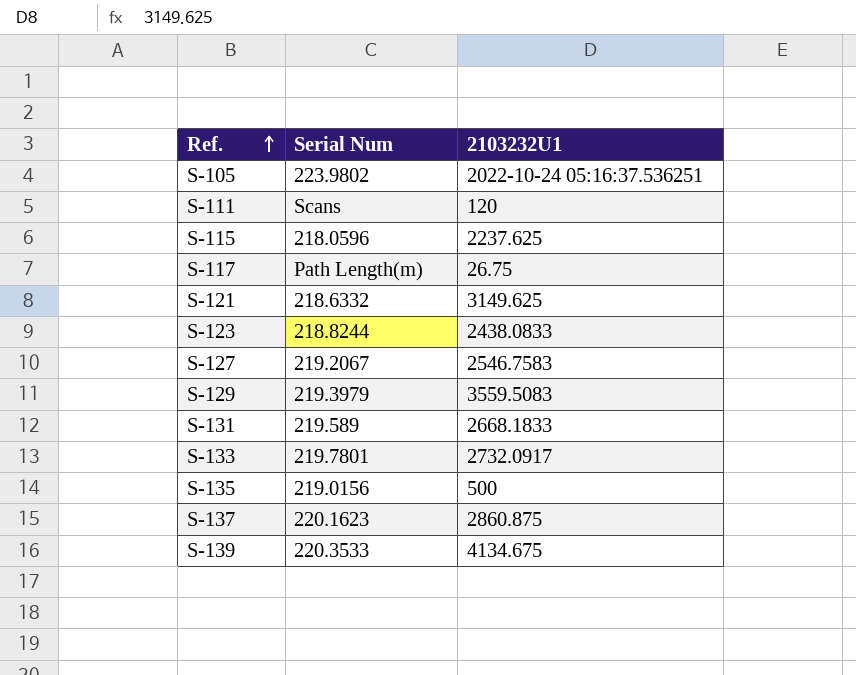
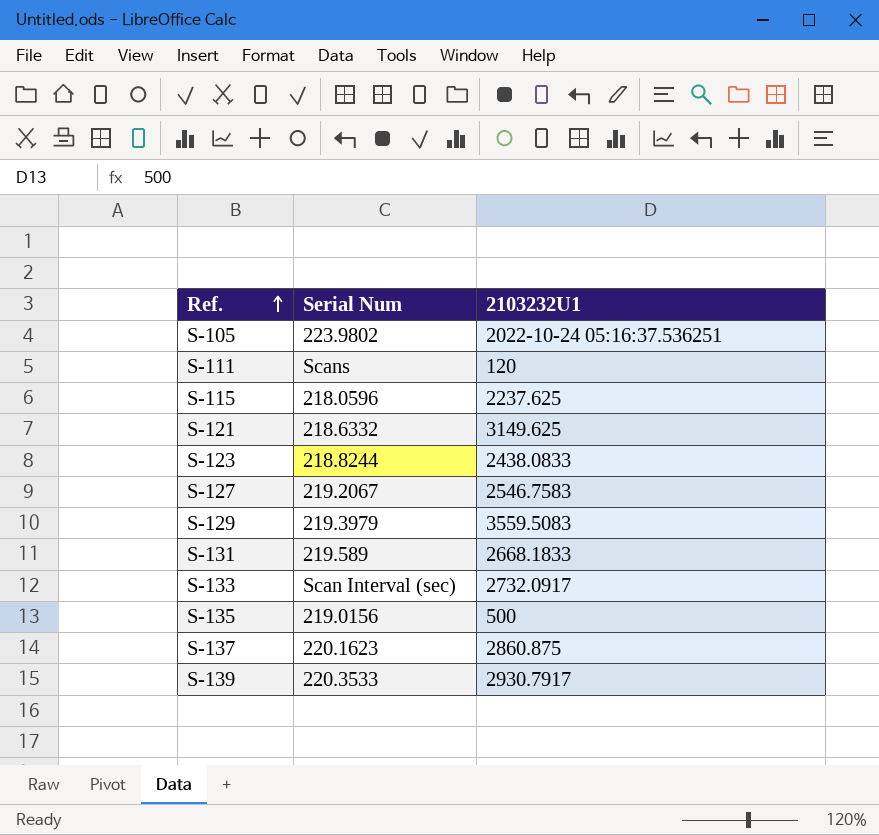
row S-117: Path Length(m) | 26.75 -> none
S-133 | Serial Num: 219.7801 -> Scan Interval (sec)
S-139 | 2103232U1: 4134.675 -> 2930.7917

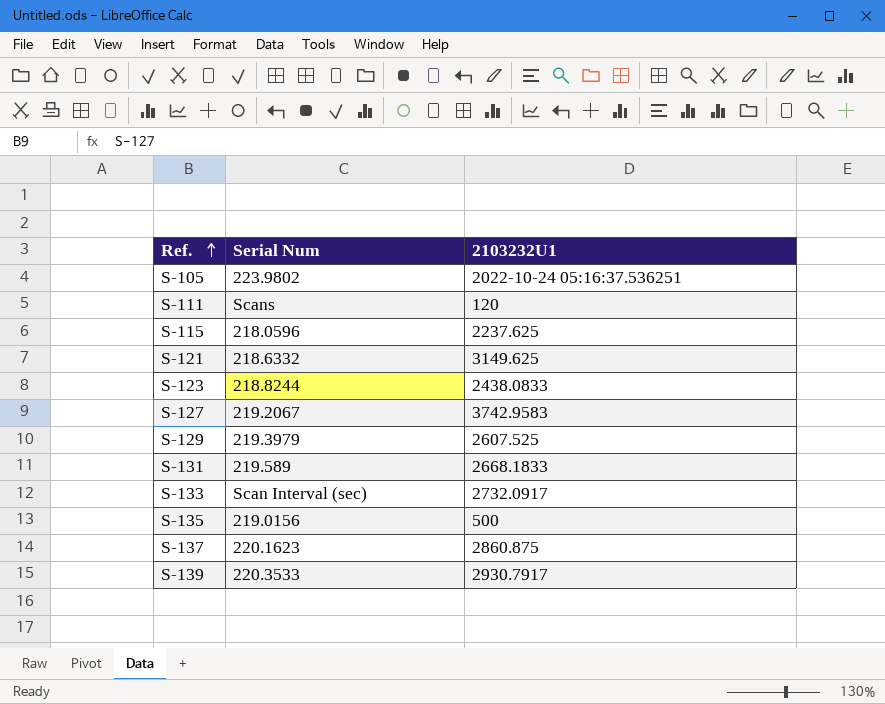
S-127 | 2103232U1: 2546.7583 -> 3742.9583
S-129 | 2103232U1: 3559.5083 -> 2607.525

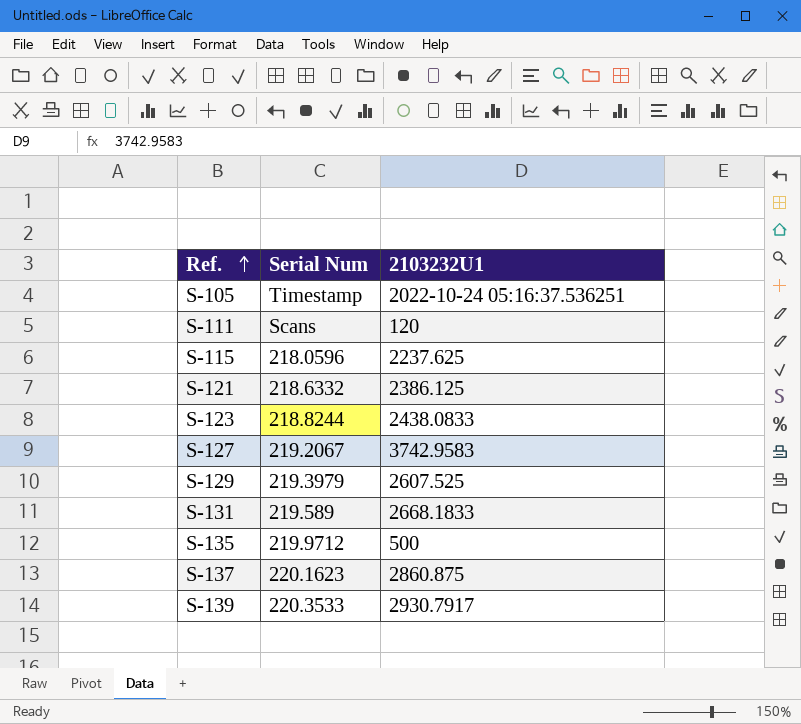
row S-133: Scan Interval (sec) | 2732.0917 -> none
S-105 | Serial Num: 223.9802 -> Timestamp
S-121 | 2103232U1: 3149.625 -> 2386.125
S-135 | Serial Num: 219.0156 -> 219.9712

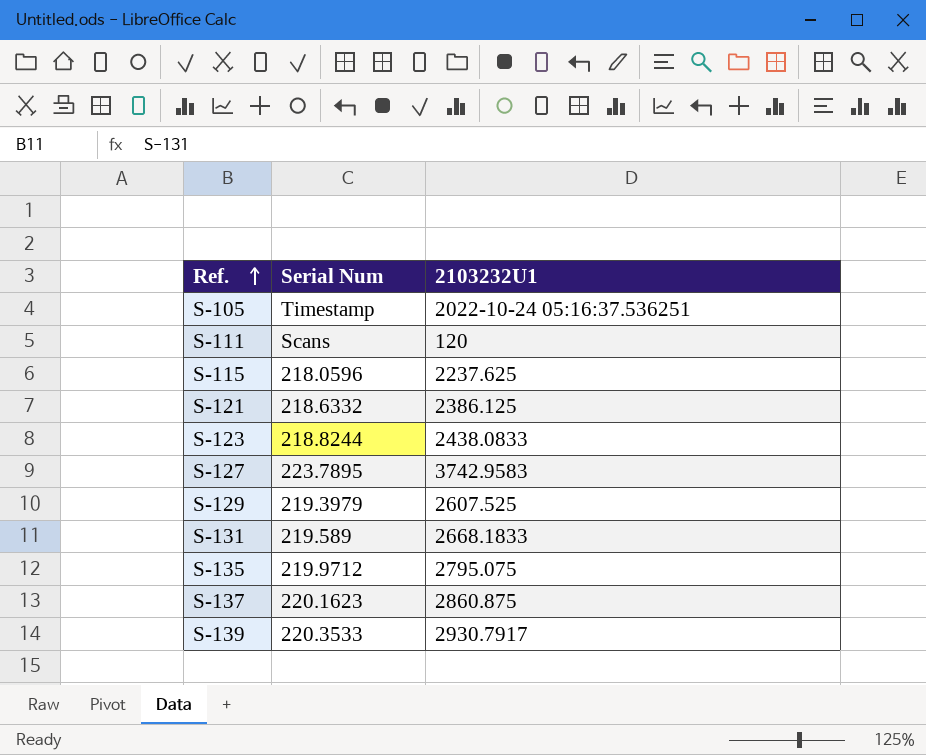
S-127 | Serial Num: 219.2067 -> 223.7895
S-135 | 2103232U1: 500 -> 2795.075

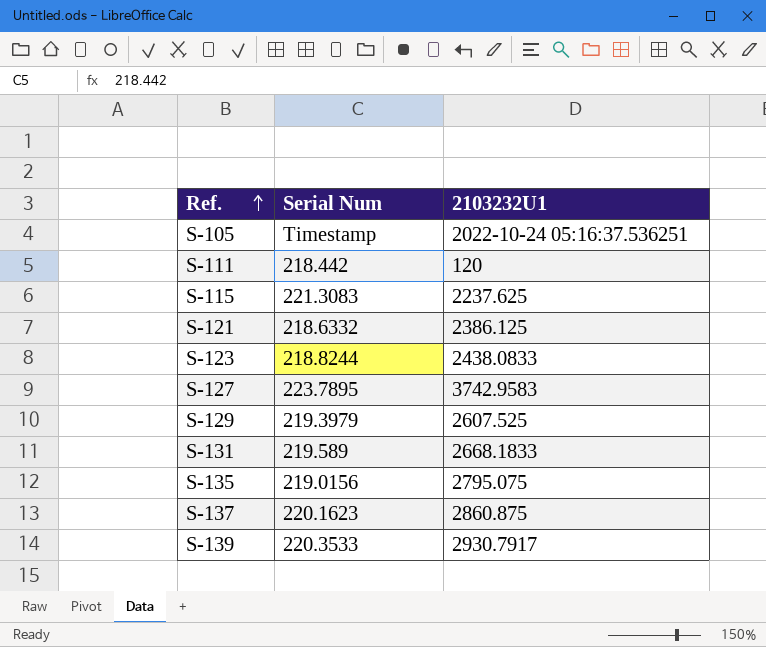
S-111 | Serial Num: Scans -> 218.442
S-115 | Serial Num: 218.0596 -> 221.3083
S-135 | Serial Num: 219.9712 -> 219.0156

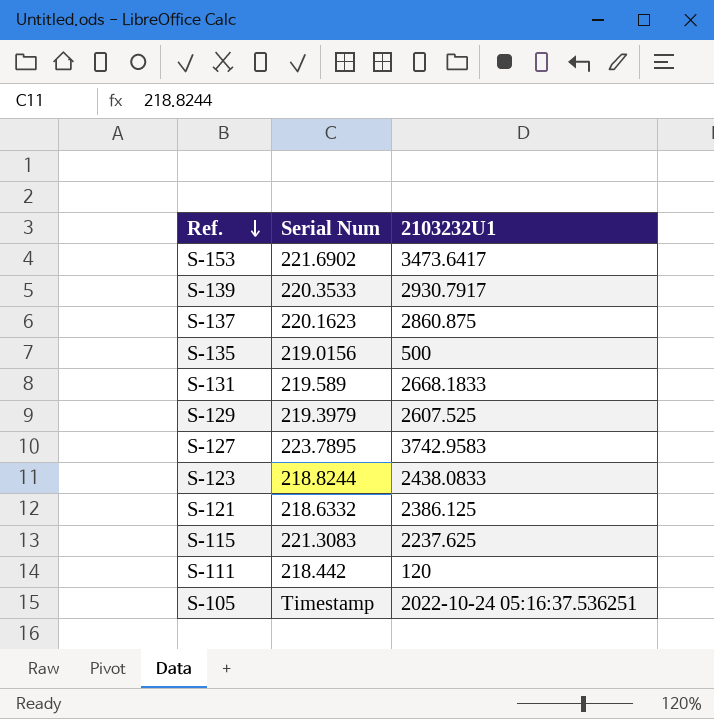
row order: Ref. ascending -> Ref. descending
row S-153: none -> 221.6902 | 3473.6417
S-135 | 2103232U1: 2795.075 -> 500

